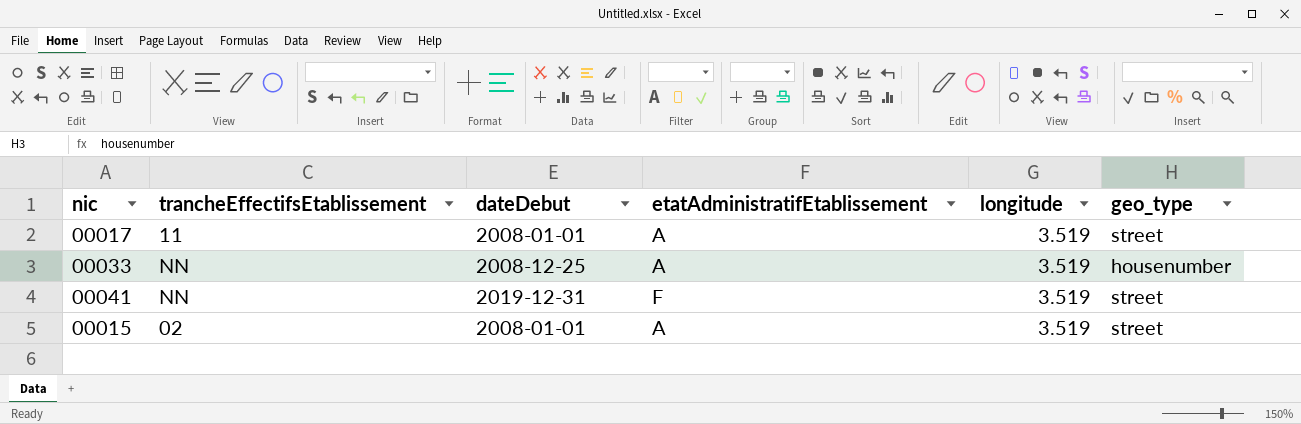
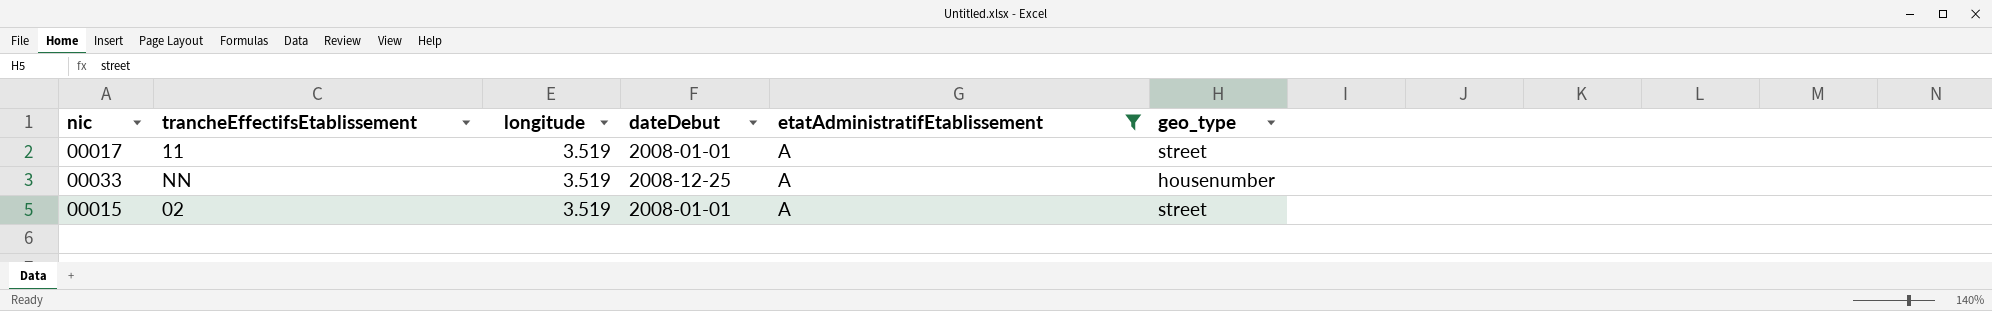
filter: none -> etatAdministratifEtablissement = A
column longitude | position: 5 -> 3

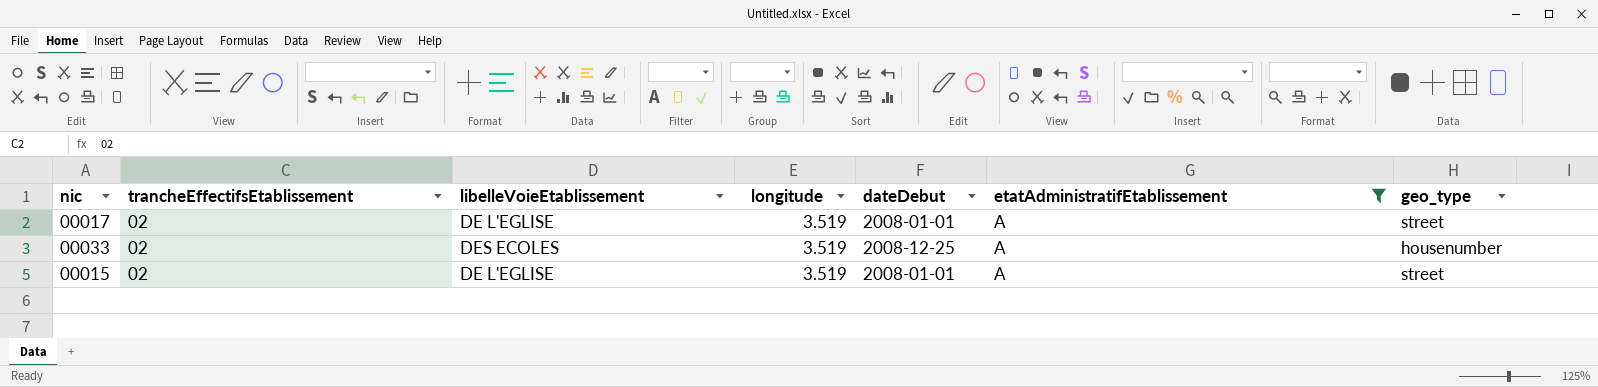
column libelleVoieEtablissement | position: none -> 3
00017 | trancheEffectifsEtablissement: 11 -> 02
00033 | trancheEffectifsEtablissement: NN -> 02

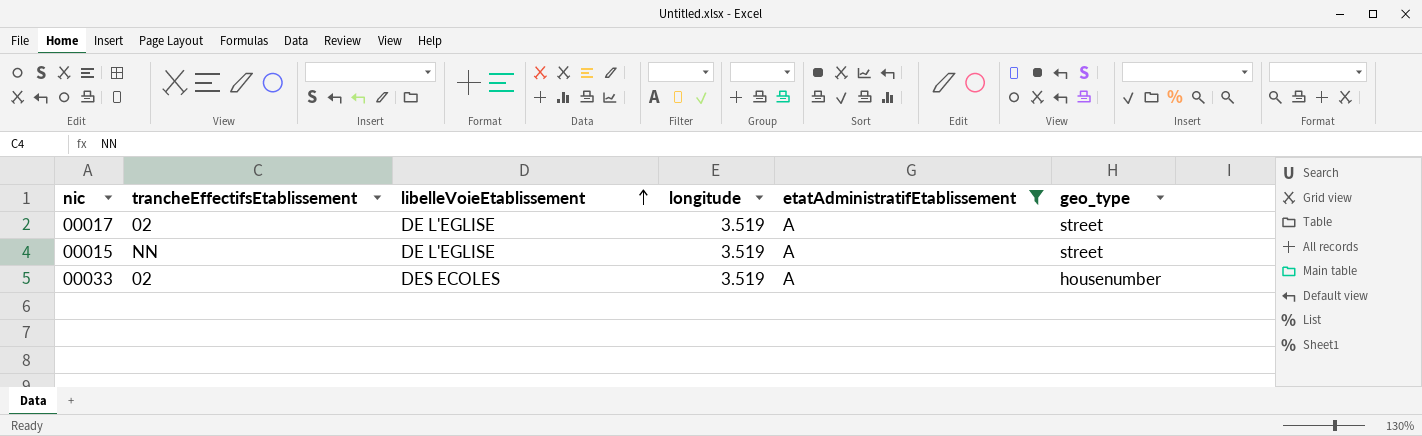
row order: none -> libelleVoieEtablissement ascending
column dateDebut | position: 5 -> none
00015 | trancheEffectifsEtablissement: 02 -> NN

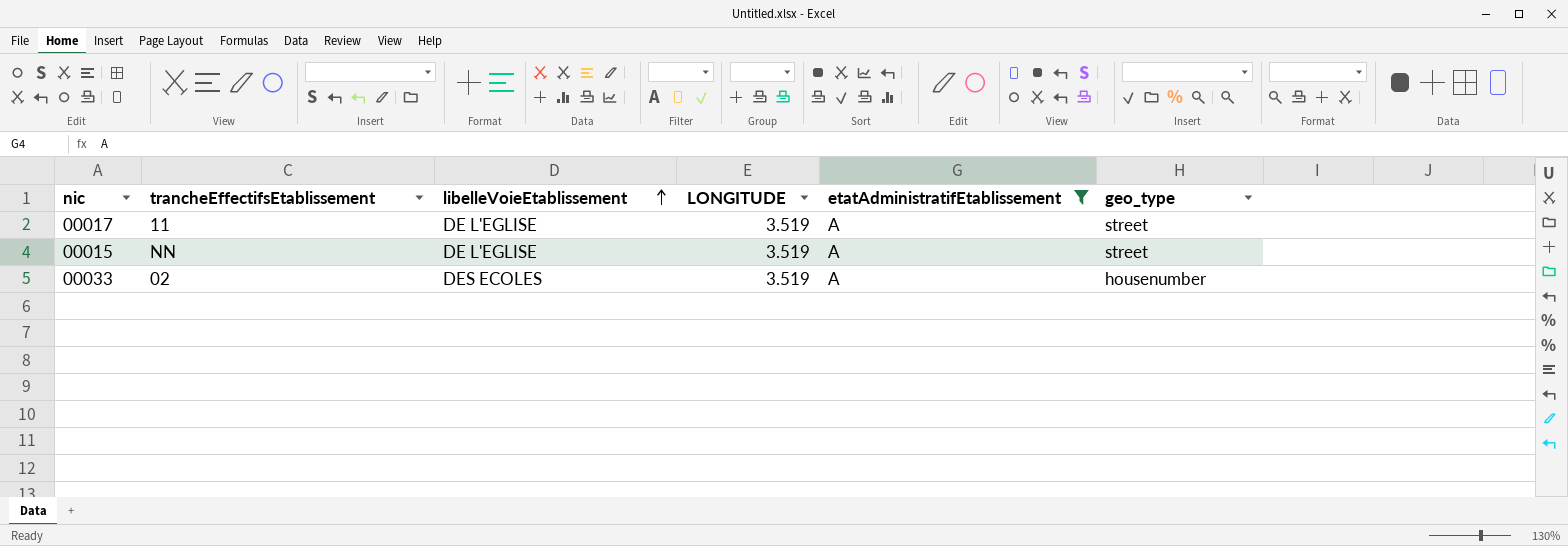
column name: longitude -> LONGITUDE
00017 | trancheEffectifsEtablissement: 02 -> 11

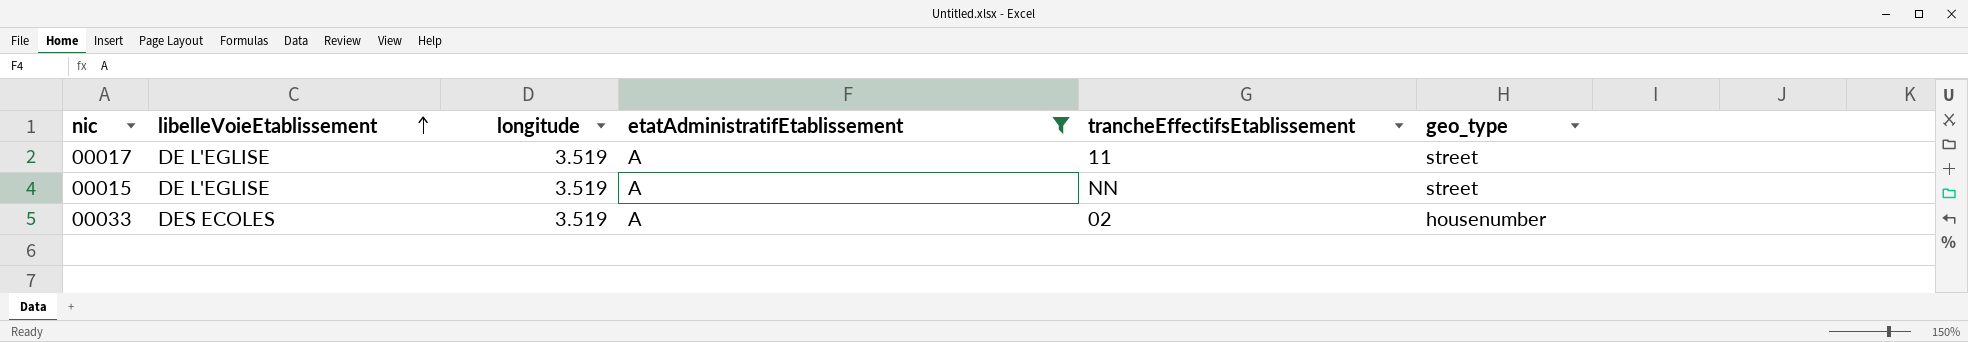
column name: LONGITUDE -> longitude
column trancheEffectifsEtablissement | position: 2 -> 5

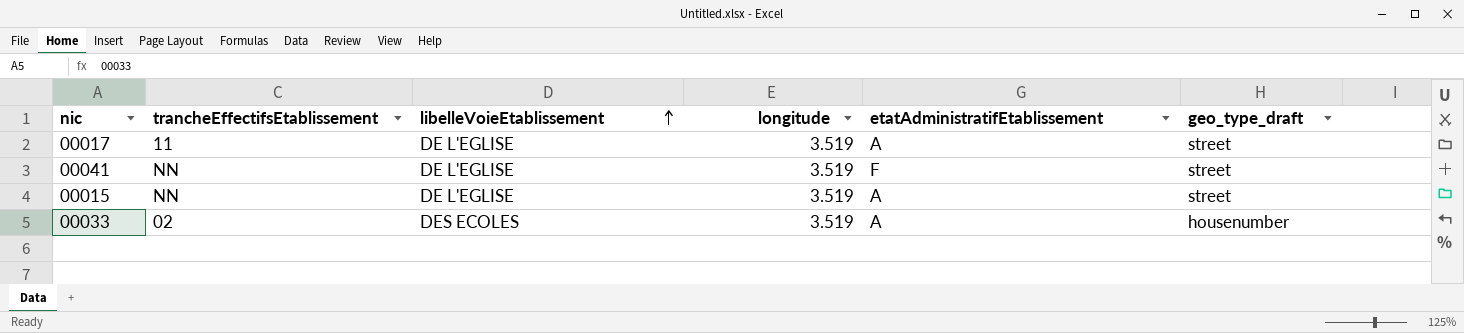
filter: etatAdministratifEtablissement = A -> none
column trancheEffectifsEtablissement | position: 5 -> 2
column name: geo_type -> geo_type_draft

